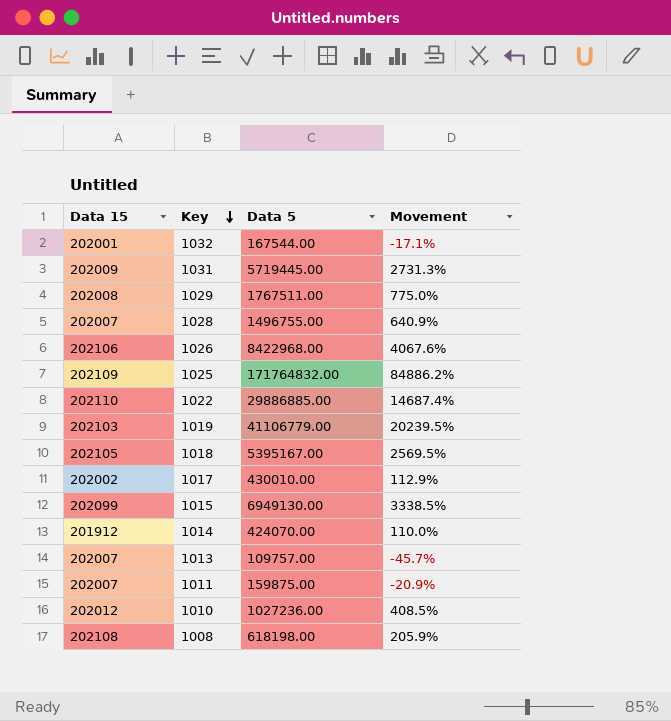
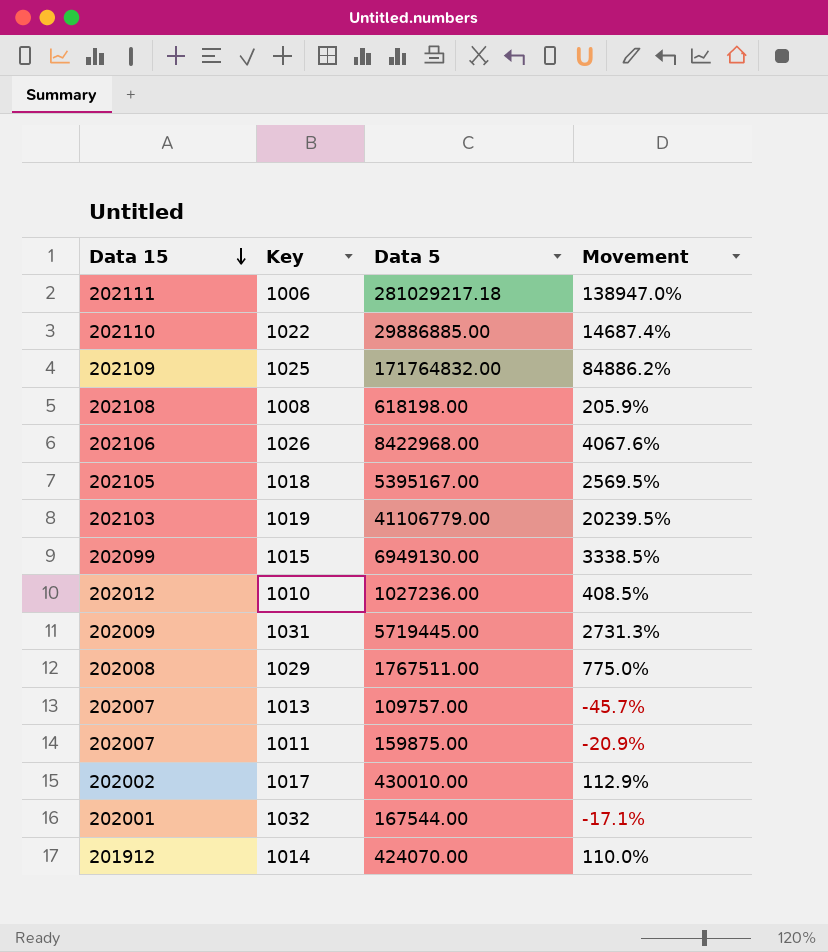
row order: Key descending -> Data 15 descending
row 1028: 202007 | 1496755.00 | 640.9% -> none
row 1006: none -> 202111 | 281029217.18 | 138947.0%

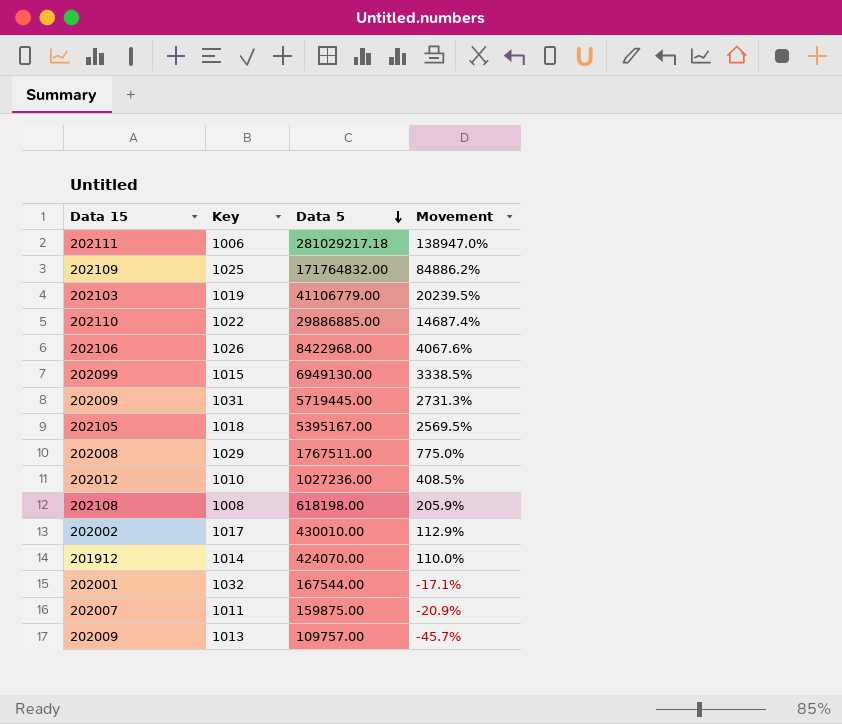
row order: Data 15 descending -> Data 5 descending
1013 | Data 15: 202007 -> 202009

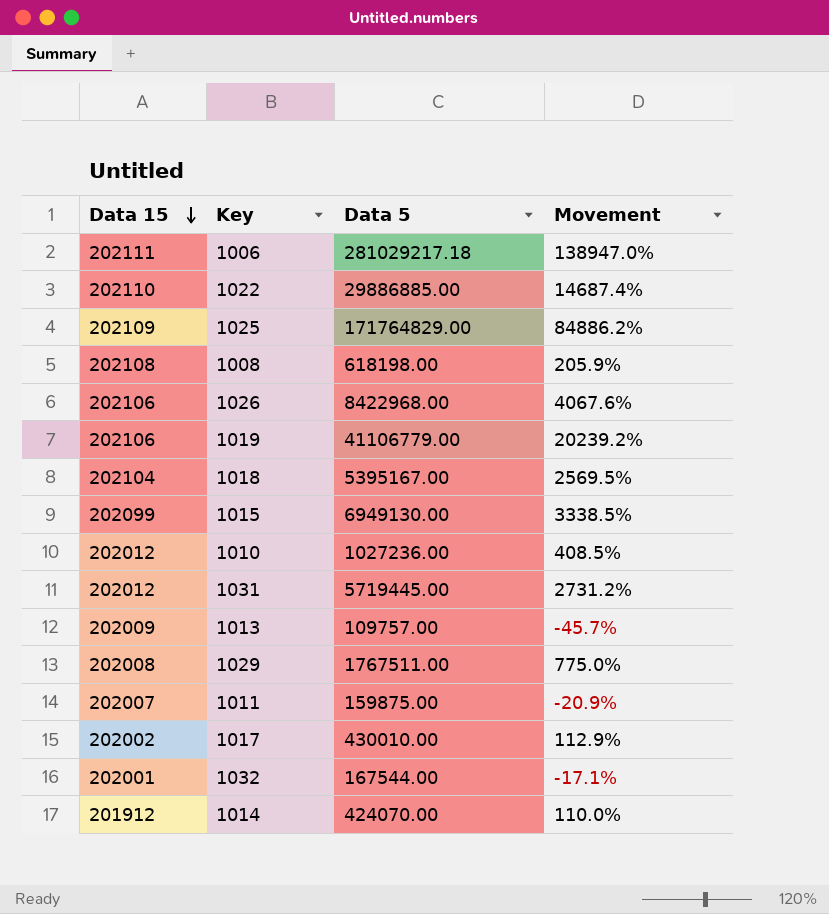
row order: Data 5 descending -> Data 15 descending
1025 | Data 5: 171764832.00 -> 171764829.00
1019 | Data 15: 202103 -> 202106
1019 | Movement: 20239.5% -> 20239.2%
1018 | Data 15: 202105 -> 202104
1031 | Data 15: 202009 -> 202012
1031 | Movement: 2731.3% -> 2731.2%

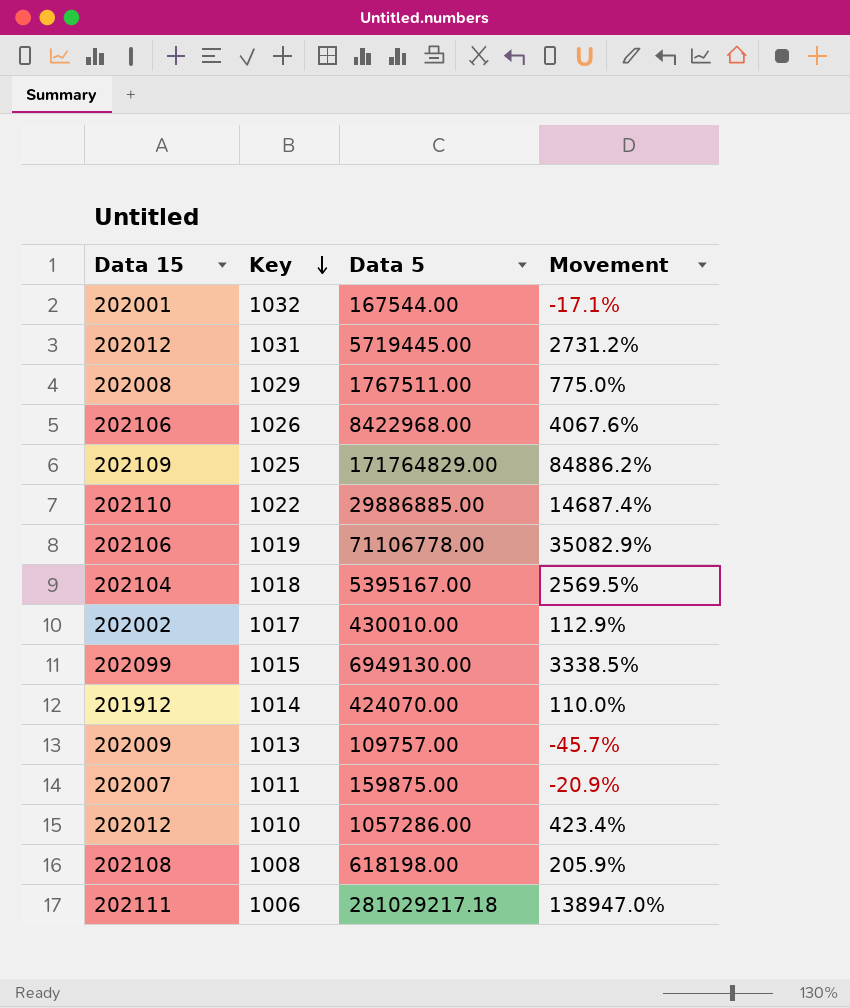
row order: Data 15 descending -> Key descending
1019 | Data 5: 41106779.00 -> 71106778.00
1019 | Movement: 20239.2% -> 35082.9%
1010 | Data 5: 1027236.00 -> 1057286.00
1010 | Movement: 408.5% -> 423.4%

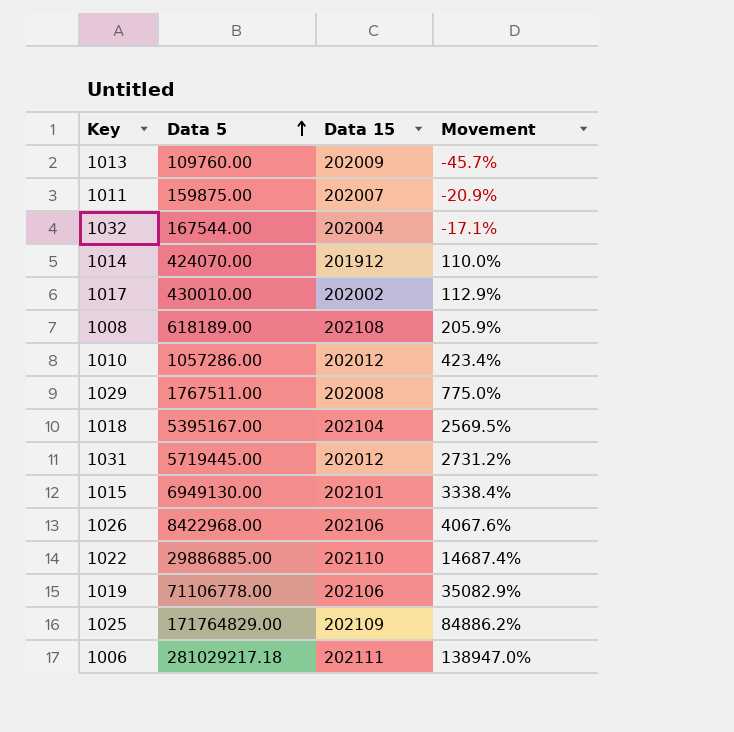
row order: Key descending -> Data 5 ascending
column Data 15 | position: 1 -> 3
1013 | Data 5: 109757.00 -> 109760.00
1032 | Data 15: 202001 -> 202004
1008 | Data 5: 618198.00 -> 618189.00
1015 | Data 15: 202099 -> 202101
1015 | Movement: 3338.5% -> 3338.4%

